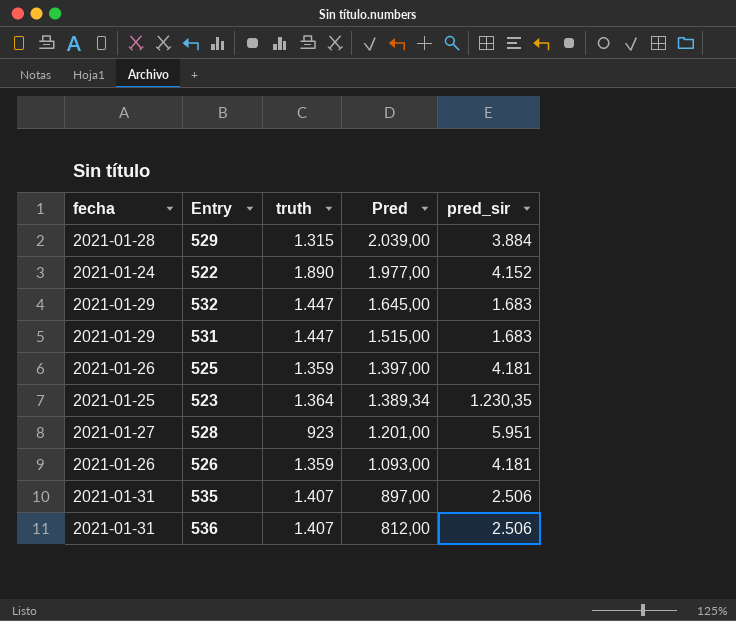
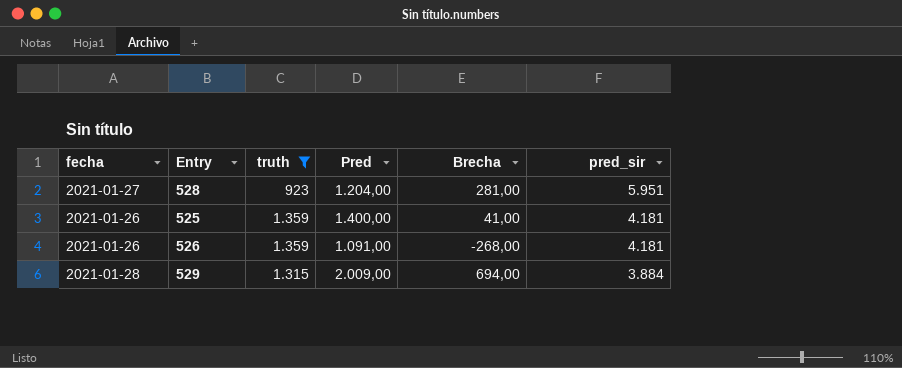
filter: none -> truth <= 1.359
row order: Pred descending -> pred_sir descending
column Brecha | formula: none -> [Pred] - [truth]
528 | Pred: 1.201,00 -> 1.204,00
525 | Pred: 1.397,00 -> 1.400,00
526 | Pred: 1.093,00 -> 1.091,00
529 | Pred: 2.039,00 -> 2.009,00

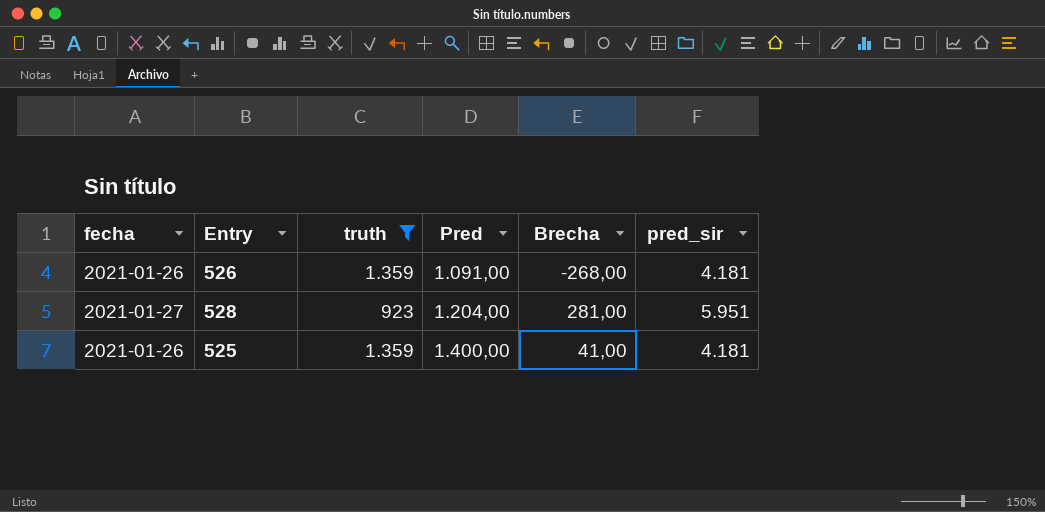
row order: pred_sir descending -> Pred ascending
row 529: 2021-01-28 | 1.315 | 2.009,00 | 694,00 | 3.884 -> none

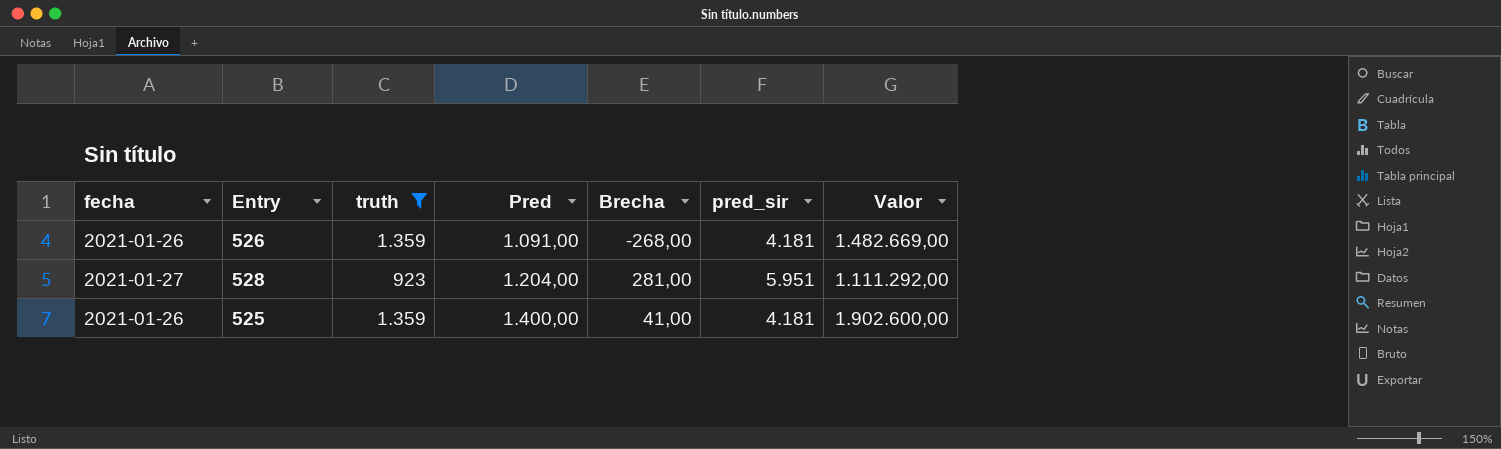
column Valor | formula: none -> [truth] * [Pred]

